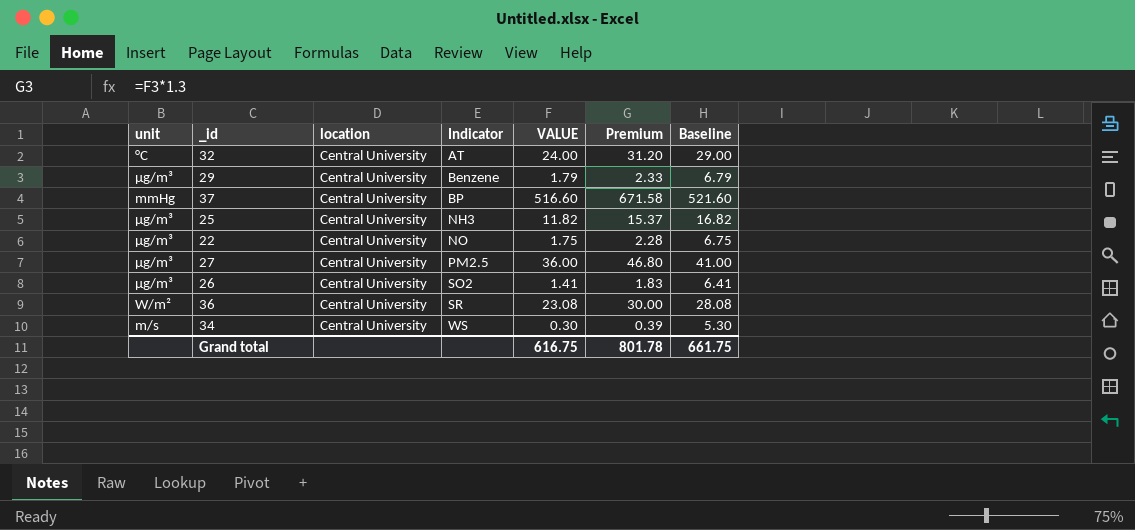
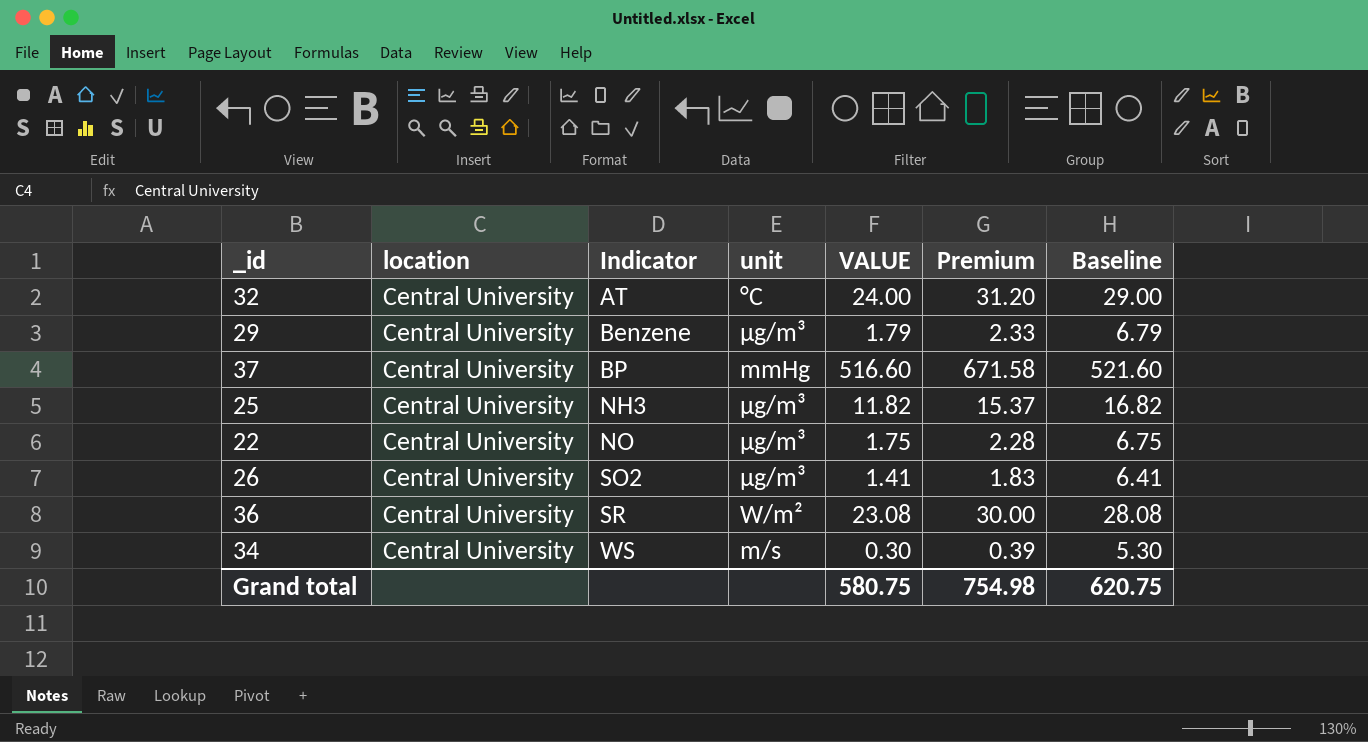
column unit | position: 1 -> 4
row 27: µg/m³ | Central University | PM2.5 | 36.00 | 46.80 | 41.00 -> none
Grand total | VALUE: 616.75 -> 580.75
Grand total | Premium: 801.78 -> 754.98
Grand total | Baseline: 661.75 -> 620.75

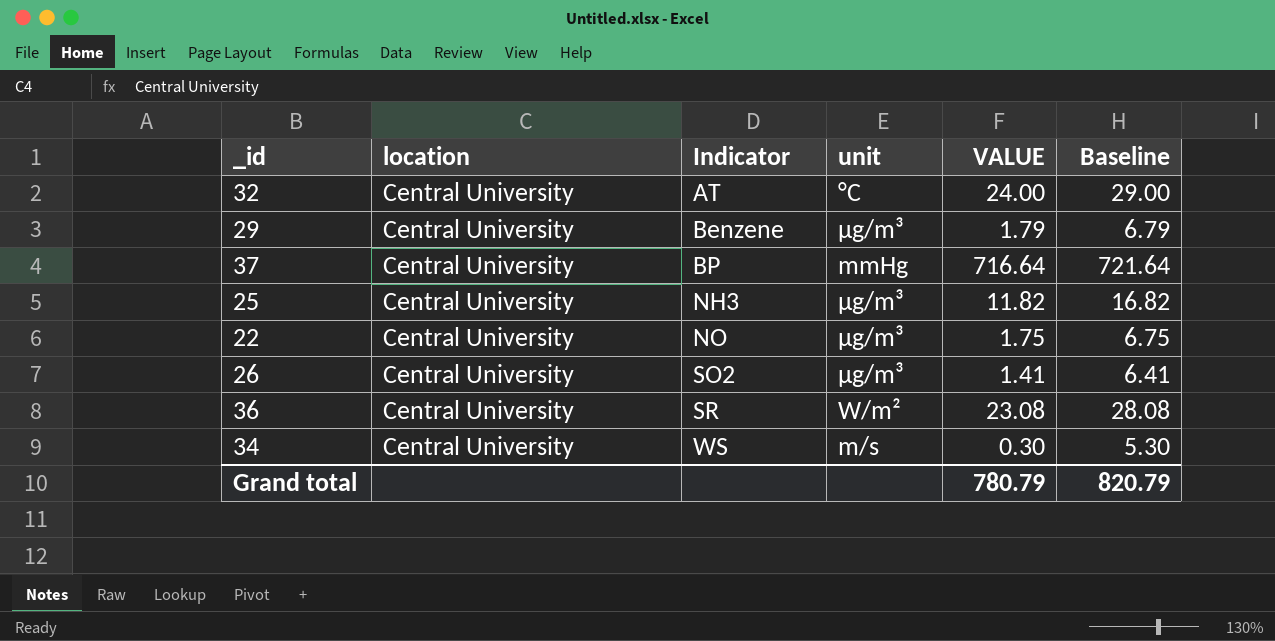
column Premium | formula: [VALUE] * 1.3 -> none
37 | VALUE: 516.60 -> 716.64
37 | Baseline: 521.60 -> 721.64
Grand total | VALUE: 580.75 -> 780.79
Grand total | Baseline: 620.75 -> 820.79

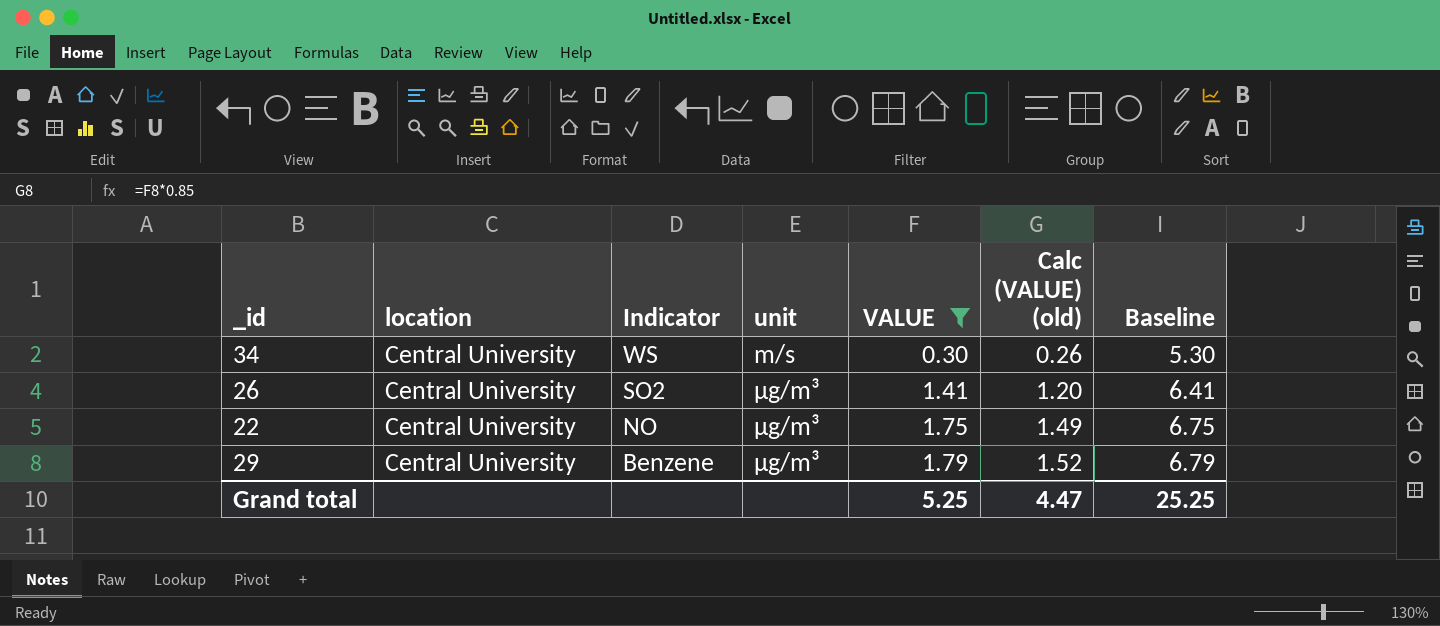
filter: none -> VALUE <= 1.79
row order: Indicator ascending -> Indicator descending
column Calc (VALUE) (old) | formula: none -> [VALUE] * 0.85
Grand total | VALUE: 780.79 -> 5.25
Grand total | Baseline: 820.79 -> 25.25

